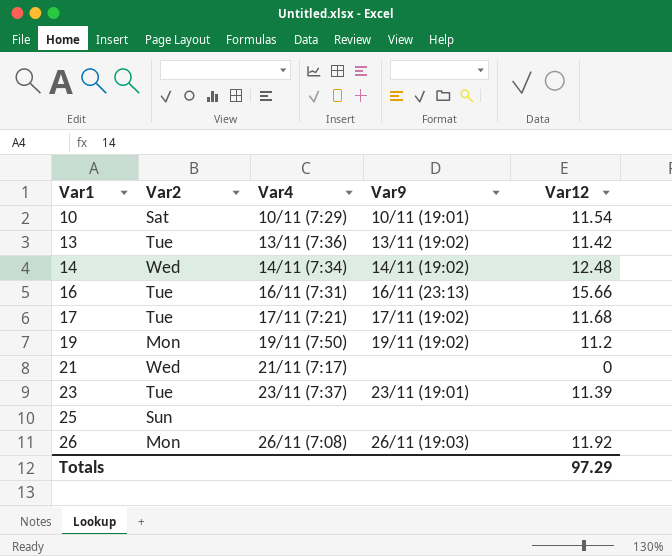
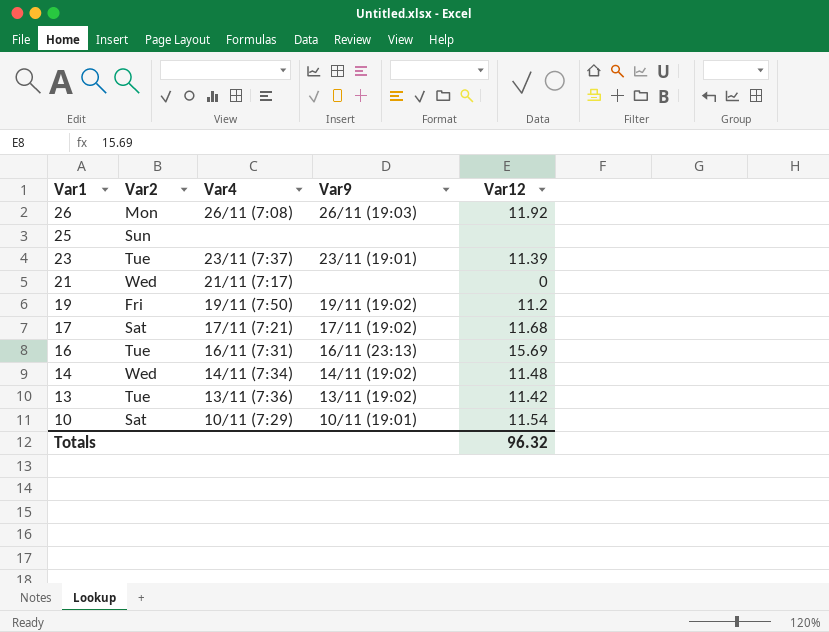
row order: Var1 ascending -> Var1 descending
19 | Var2: Mon -> Fri
17 | Var2: Tue -> Sat
16 | Var12: 15.66 -> 15.69
14 | Var12: 12.48 -> 11.48
Totals | Var12: 97.29 -> 96.32

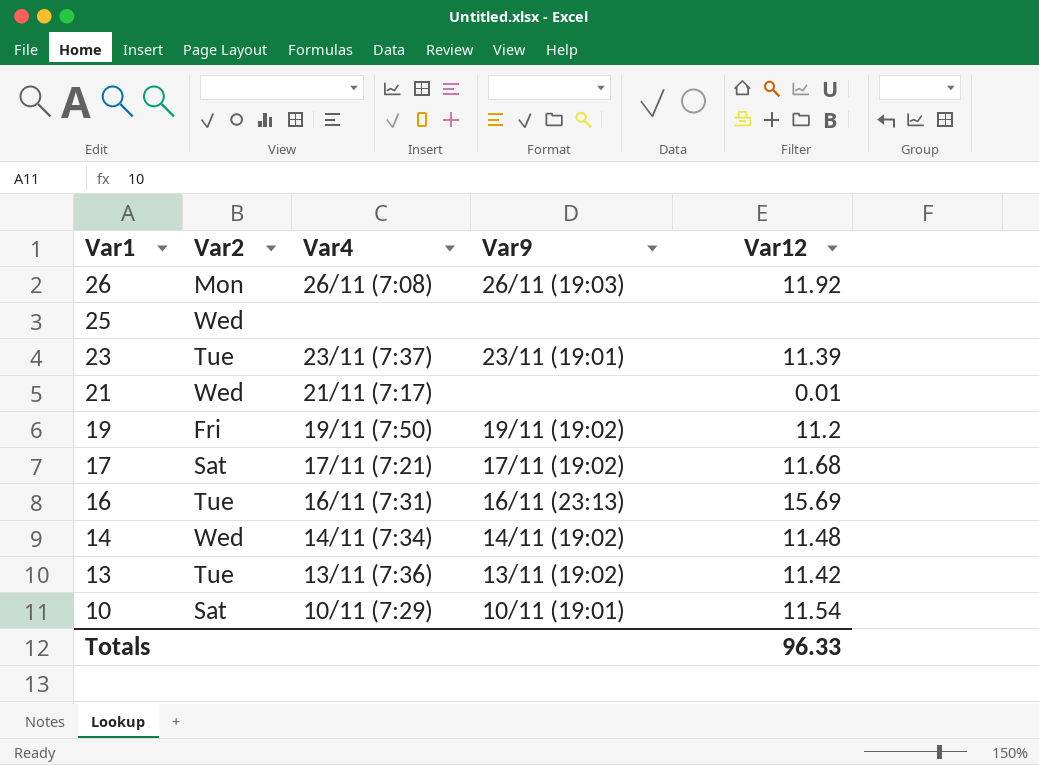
25 | Var2: Sun -> Wed
21 | Var12: 0 -> 0.01
Totals | Var12: 96.32 -> 96.33

